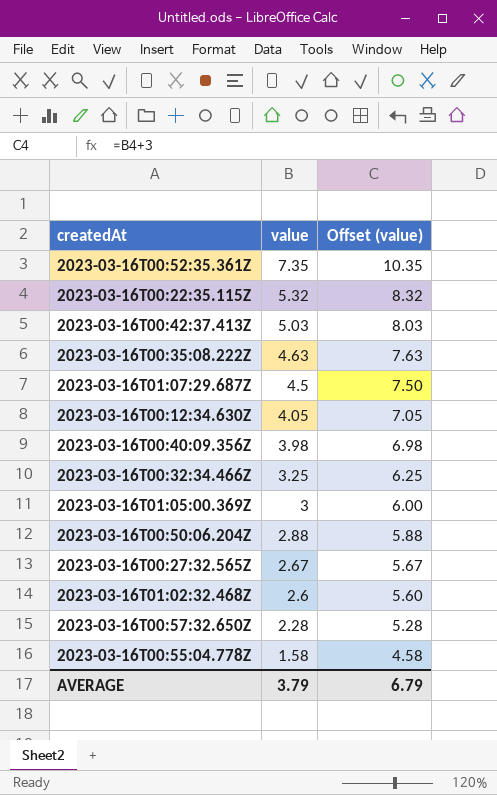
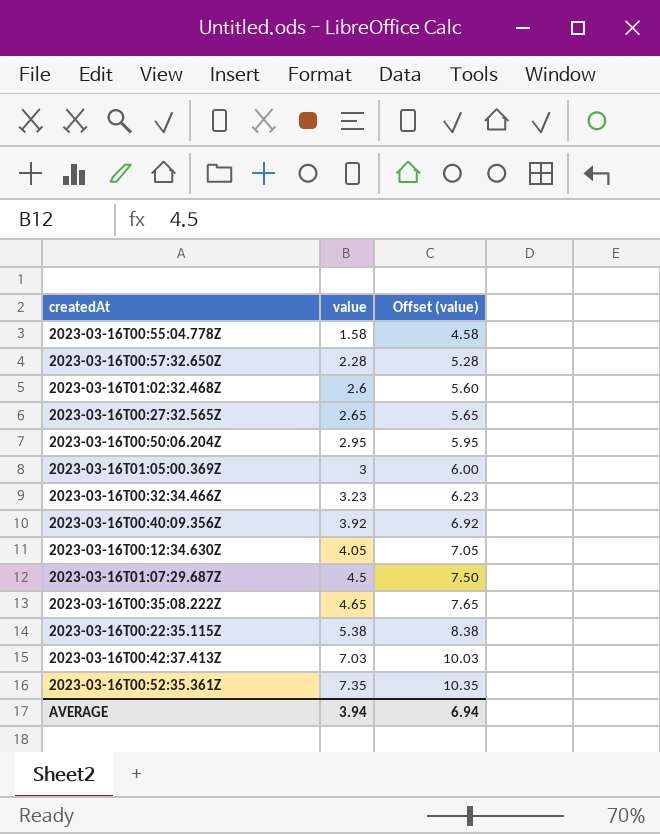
row order: value descending -> value ascending
2023-03-16T00:27:32.565Z | value: 2.67 -> 2.65
2023-03-16T00:27:32.565Z | Offset (value): 5.67 -> 5.65
2023-03-16T00:50:06.204Z | value: 2.88 -> 2.95
2023-03-16T00:50:06.204Z | Offset (value): 5.88 -> 5.95
2023-03-16T00:32:34.466Z | value: 3.25 -> 3.23
2023-03-16T00:32:34.466Z | Offset (value): 6.25 -> 6.23
2023-03-16T00:40:09.356Z | value: 3.98 -> 3.92
2023-03-16T00:40:09.356Z | Offset (value): 6.98 -> 6.92
2023-03-16T00:35:08.222Z | value: 4.63 -> 4.65
2023-03-16T00:35:08.222Z | Offset (value): 7.63 -> 7.65
2023-03-16T00:22:35.115Z | value: 5.32 -> 5.38
2023-03-16T00:22:35.115Z | Offset (value): 8.32 -> 8.38
2023-03-16T00:42:37.413Z | value: 5.03 -> 7.03
2023-03-16T00:42:37.413Z | Offset (value): 8.03 -> 10.03
AVERAGE | value: 3.79 -> 3.94
AVERAGE | Offset (value): 6.79 -> 6.94

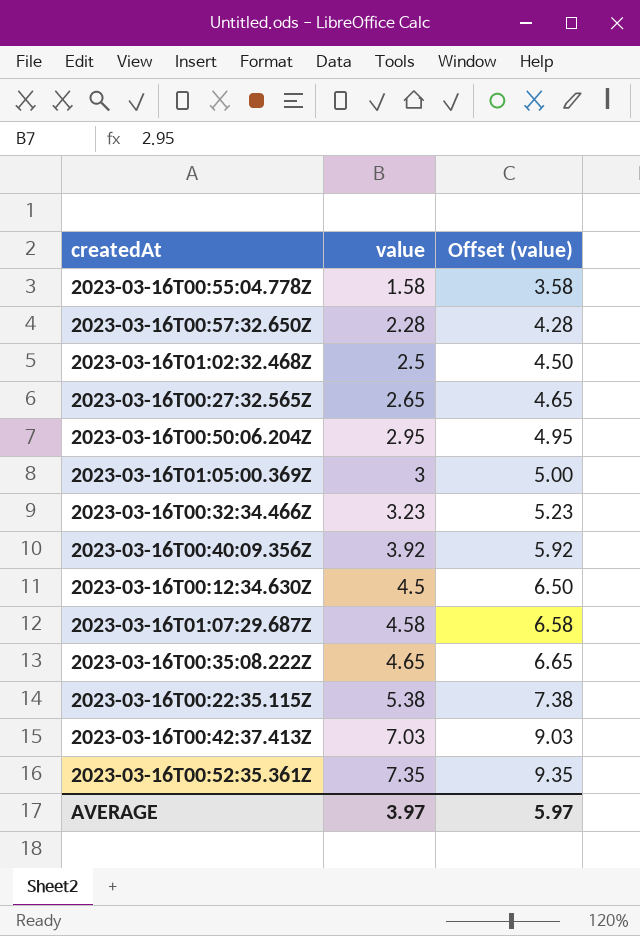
column Offset (value) | formula: [value] + 3 -> [value] + 2
2023-03-16T01:02:32.468Z | value: 2.6 -> 2.5
2023-03-16T00:12:34.630Z | value: 4.05 -> 4.5
2023-03-16T01:07:29.687Z | value: 4.5 -> 4.58
AVERAGE | value: 3.94 -> 3.97
AVERAGE | Offset (value): 6.94 -> 5.97

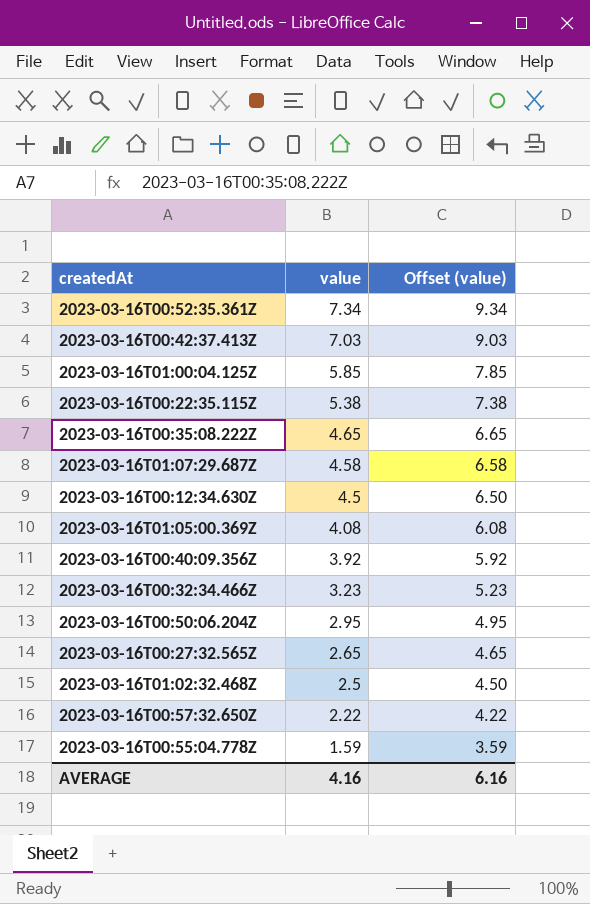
row order: value ascending -> value descending
2023-03-16T00:52:35.361Z | value: 7.35 -> 7.34
2023-03-16T00:52:35.361Z | Offset (value): 9.35 -> 9.34
row 2023-03-16T01:00:04.125Z: none -> 5.85 | 7.85
2023-03-16T01:05:00.369Z | value: 3 -> 4.08
2023-03-16T01:05:00.369Z | Offset (value): 5.00 -> 6.08
2023-03-16T00:57:32.650Z | value: 2.28 -> 2.22
2023-03-16T00:57:32.650Z | Offset (value): 4.28 -> 4.22
2023-03-16T00:55:04.778Z | value: 1.58 -> 1.59
2023-03-16T00:55:04.778Z | Offset (value): 3.58 -> 3.59
AVERAGE | value: 3.97 -> 4.16
AVERAGE | Offset (value): 5.97 -> 6.16

